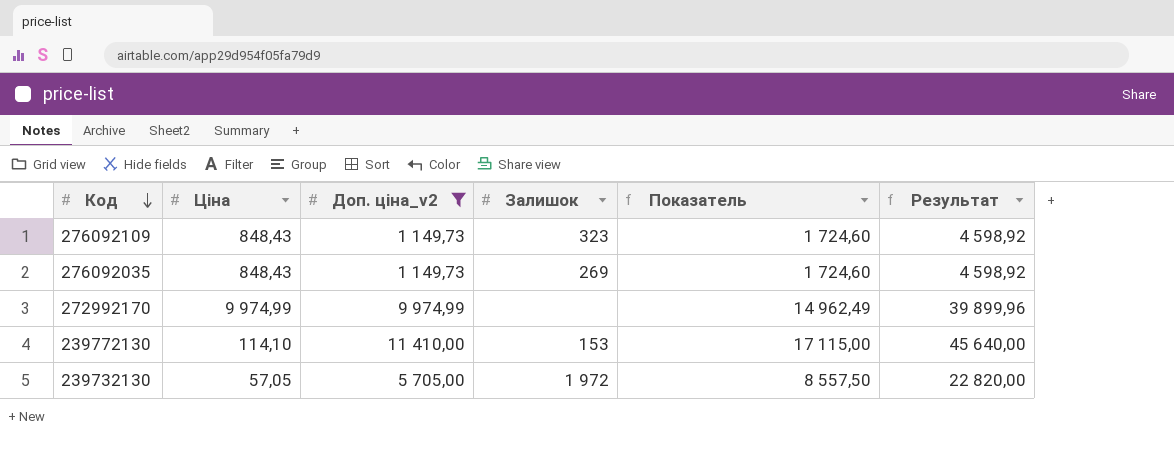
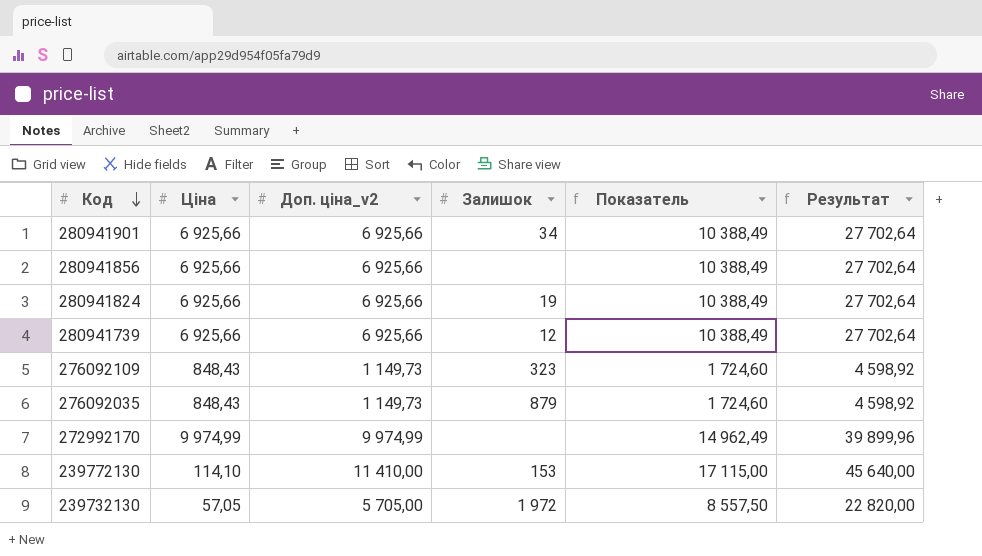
filter: Доп. ціна_v2 != 6 925,66 -> none
276092035 | Залишок: 269 -> 879

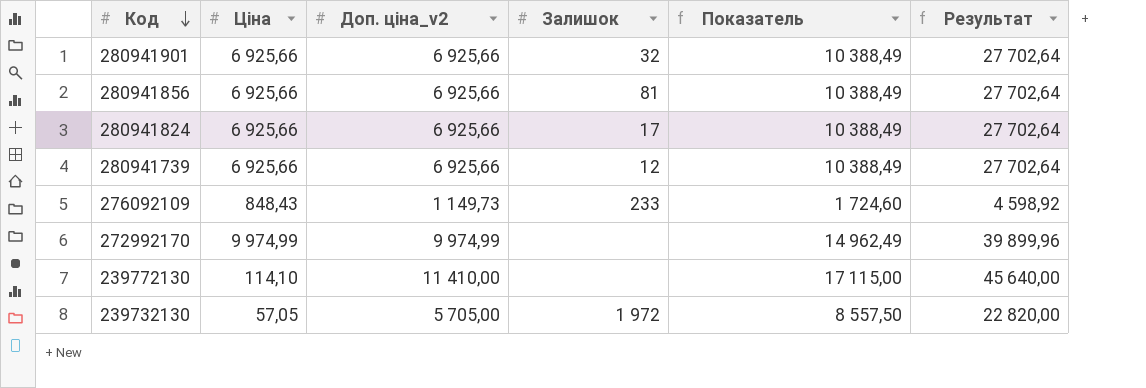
row 276092035: 848,43 | 1 149,73 | 879 | 1 724,60 | 4 598,92 -> none
280941901 | Залишок: 34 -> 32
280941856 | Залишок: none -> 81
280941824 | Залишок: 19 -> 17
276092109 | Залишок: 323 -> 233
239772130 | Залишок: 153 -> none

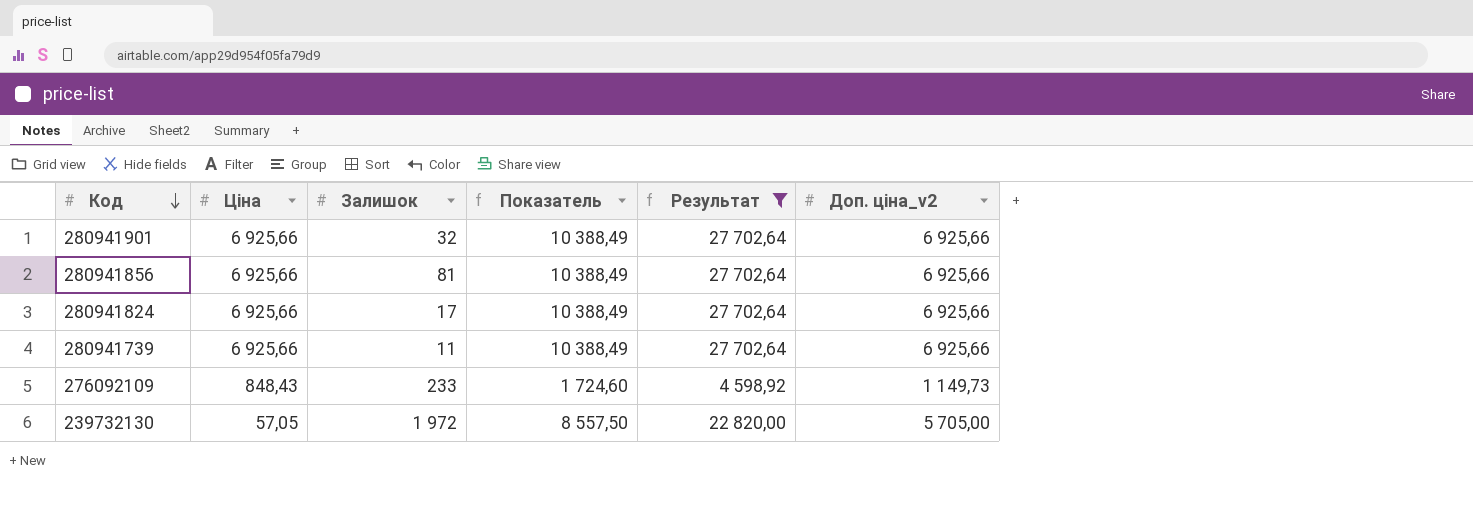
filter: none -> Результат <= 27 702,64
column Доп. ціна_v2 | position: 3 -> 6
280941739 | Залишок: 12 -> 11

